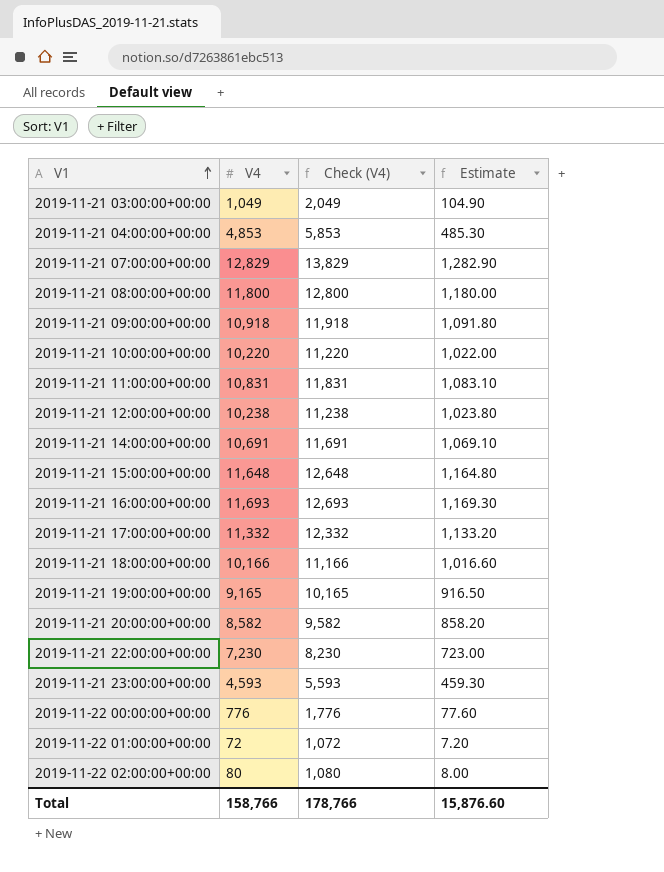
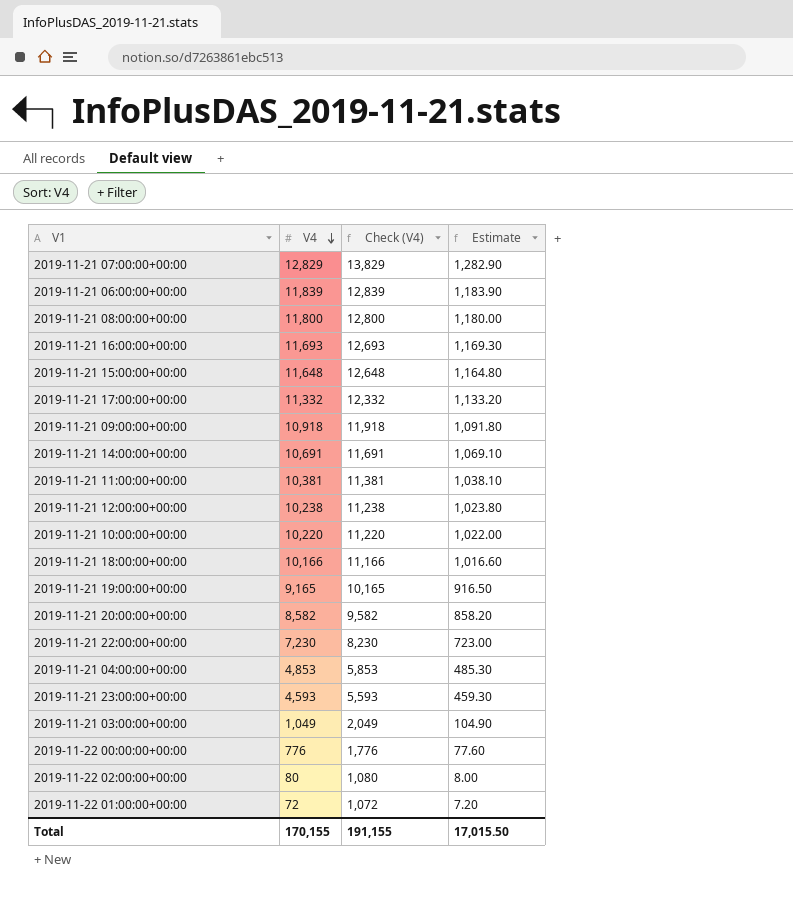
row order: V1 ascending -> V4 descending
row 2019-11-21 06:00:00+00:00: none -> 11,839 | 12,839 | 1,183.90
2019-11-21 11:00:00+00:00 | V4: 10,831 -> 10,381
2019-11-21 11:00:00+00:00 | Check (V4): 11,831 -> 11,381
2019-11-21 11:00:00+00:00 | Estimate: 1,083.10 -> 1,038.10
Total | V4: 158,766 -> 170,155
Total | Check (V4): 178,766 -> 191,155
Total | Estimate: 15,876.60 -> 17,015.50

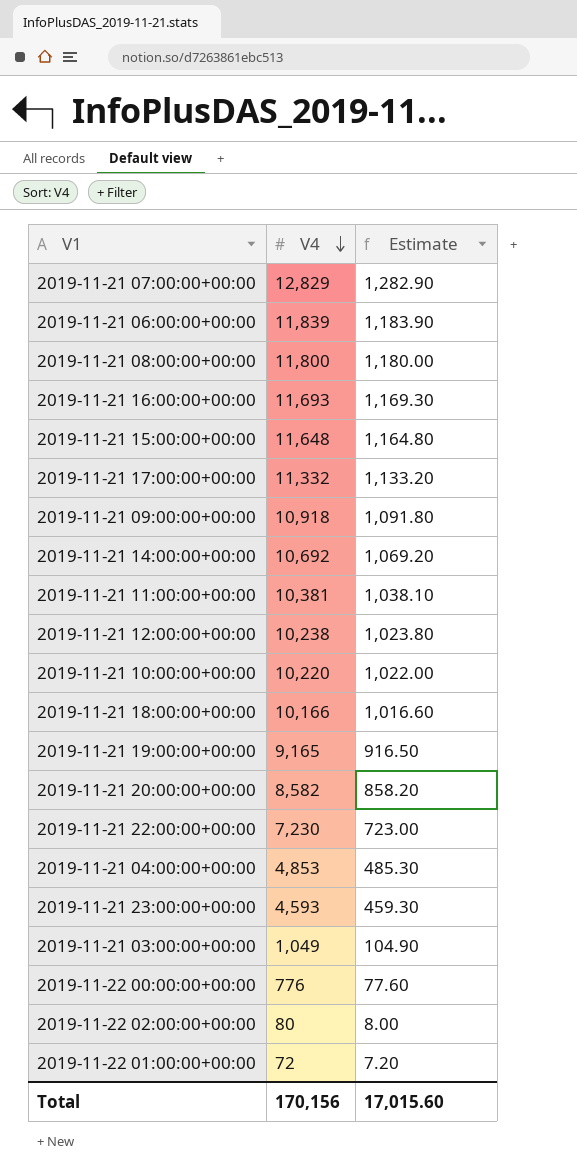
column Check (V4) | formula: [V4] + 1000 -> none
2019-11-21 14:00:00+00:00 | V4: 10,691 -> 10,692
2019-11-21 14:00:00+00:00 | Estimate: 1,069.10 -> 1,069.20
Total | V4: 170,155 -> 170,156
Total | Estimate: 17,015.50 -> 17,015.60

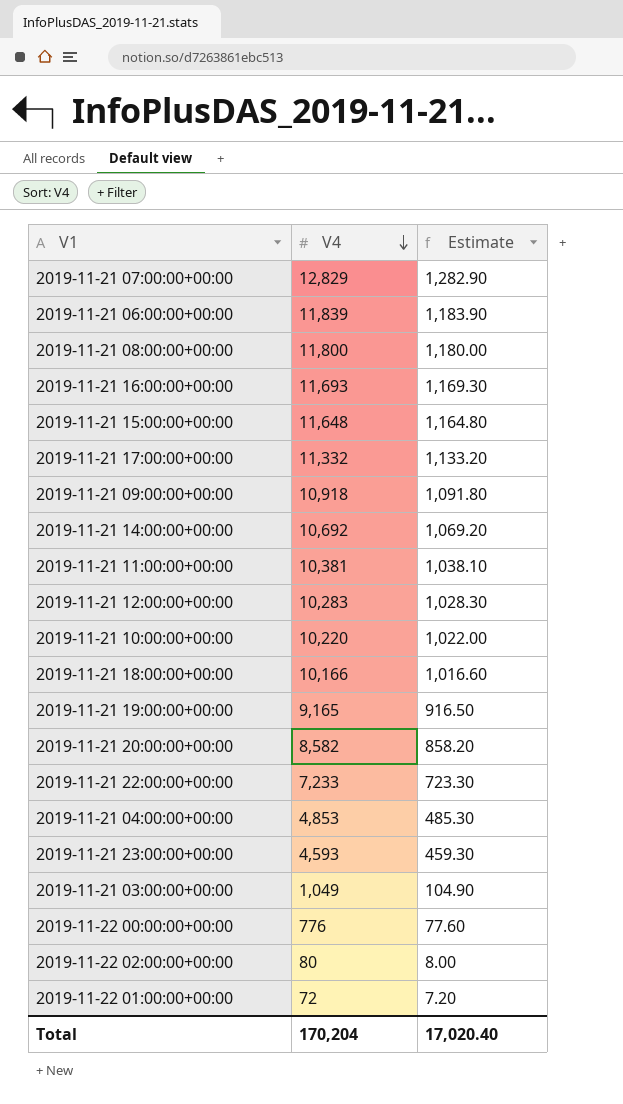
2019-11-21 12:00:00+00:00 | V4: 10,238 -> 10,283
2019-11-21 12:00:00+00:00 | Estimate: 1,023.80 -> 1,028.30
2019-11-21 22:00:00+00:00 | V4: 7,230 -> 7,233
2019-11-21 22:00:00+00:00 | Estimate: 723.00 -> 723.30
Total | V4: 170,156 -> 170,204
Total | Estimate: 17,015.60 -> 17,020.40

